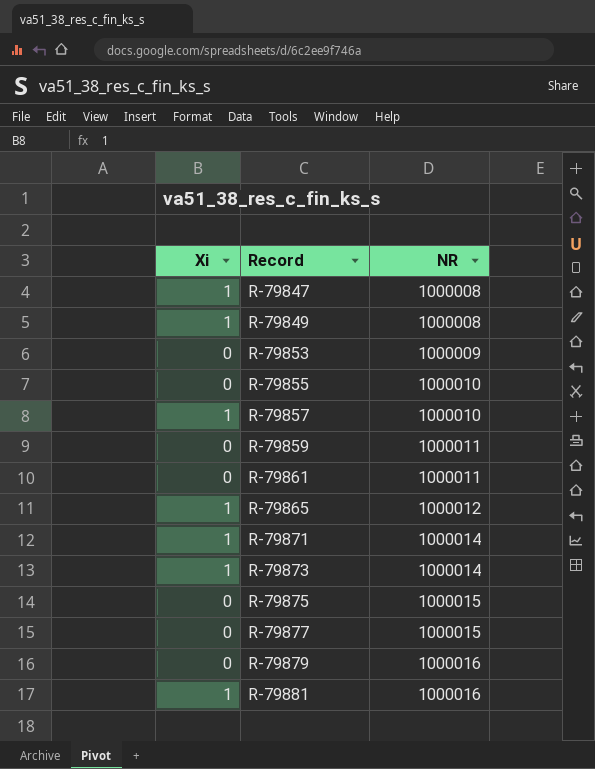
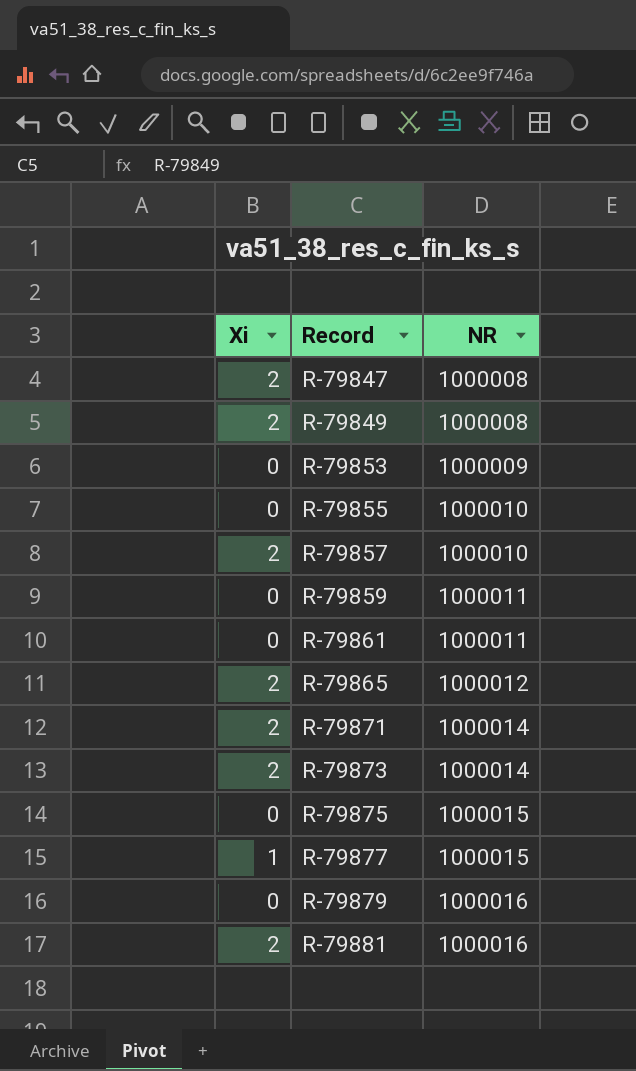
R-79847 | Xi: 1 -> 2
R-79849 | Xi: 1 -> 2
R-79857 | Xi: 1 -> 2
R-79865 | Xi: 1 -> 2
R-79871 | Xi: 1 -> 2
R-79873 | Xi: 1 -> 2
R-79877 | Xi: 0 -> 1
R-79881 | Xi: 1 -> 2

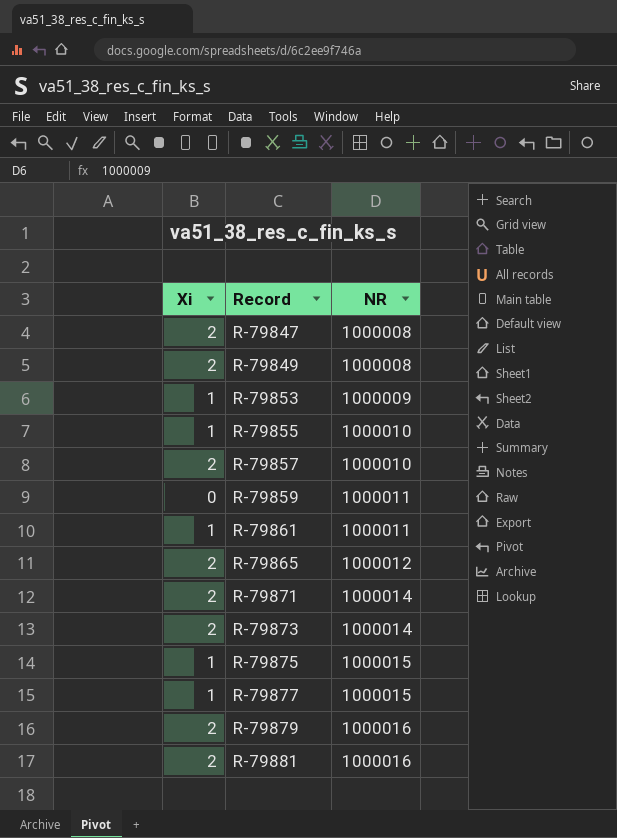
R-79853 | Xi: 0 -> 1
R-79855 | Xi: 0 -> 1
R-79861 | Xi: 0 -> 1
R-79875 | Xi: 0 -> 1
R-79879 | Xi: 0 -> 2

